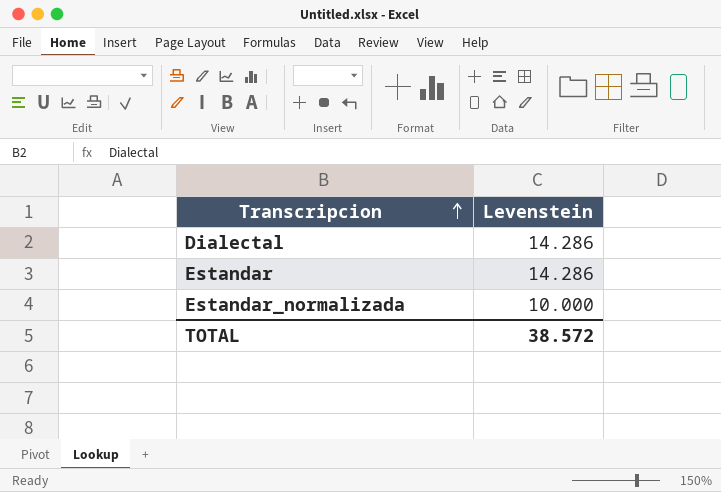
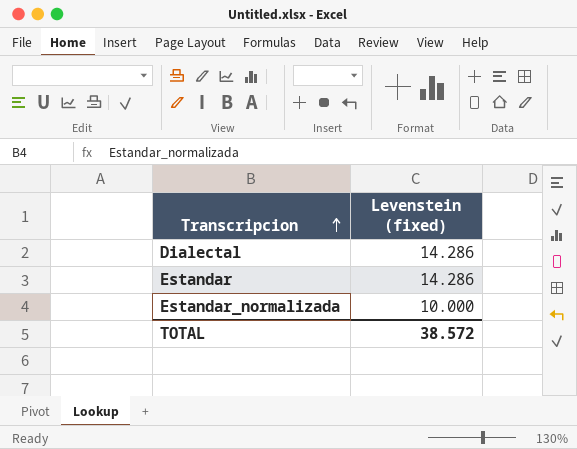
column name: Levenstein -> Levenstein (fixed)

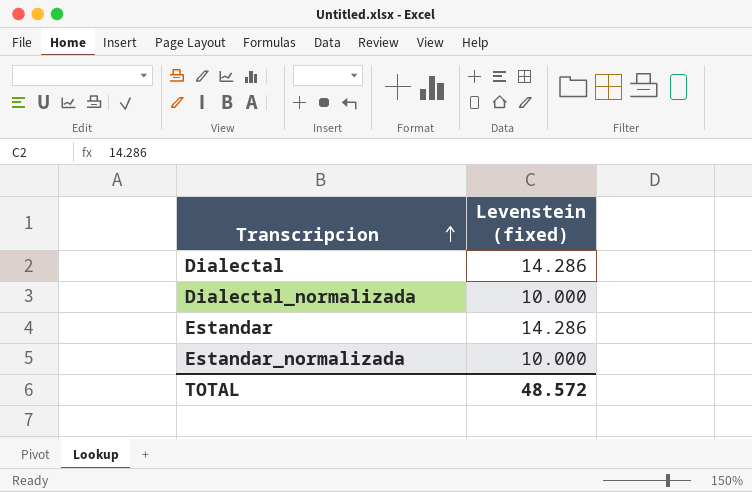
row Dialectal_normalizada: none -> 10.000
TOTAL | Levenstein (fixed): 38.572 -> 48.572

